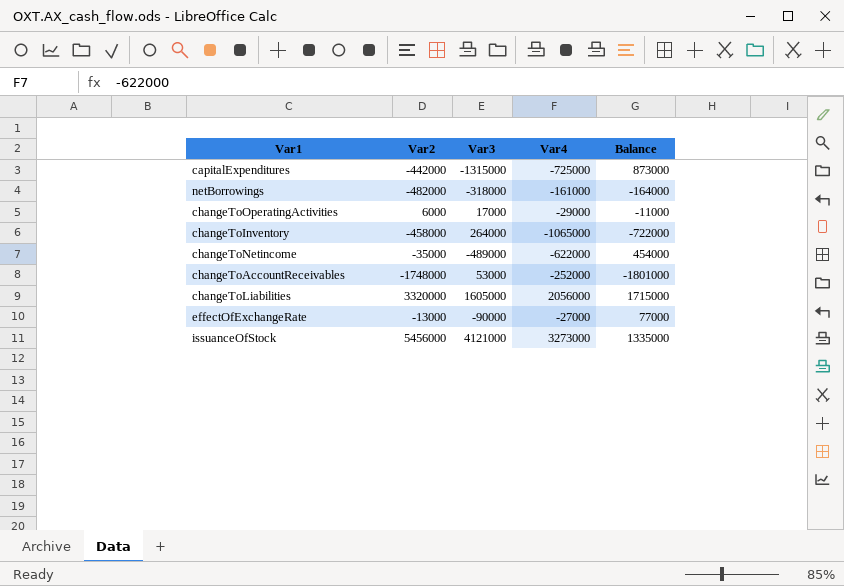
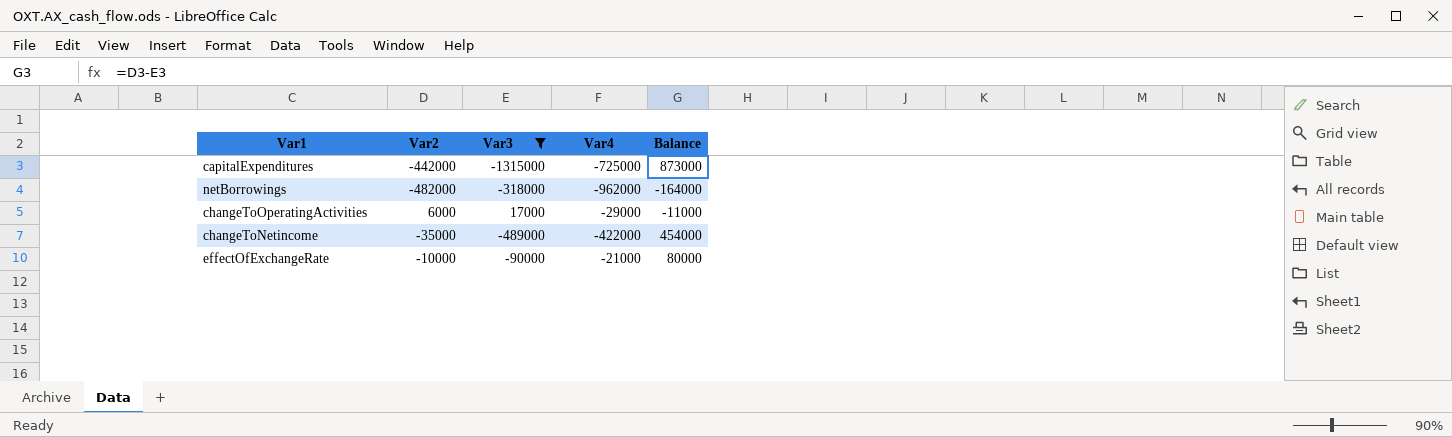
filter: none -> Var3 <= 17000
netBorrowings | Var4: -161000 -> -962000
changeToNetincome | Var4: -622000 -> -422000
effectOfExchangeRate | Var2: -13000 -> -10000
effectOfExchangeRate | Var4: -27000 -> -21000
effectOfExchangeRate | Balance: 77000 -> 80000

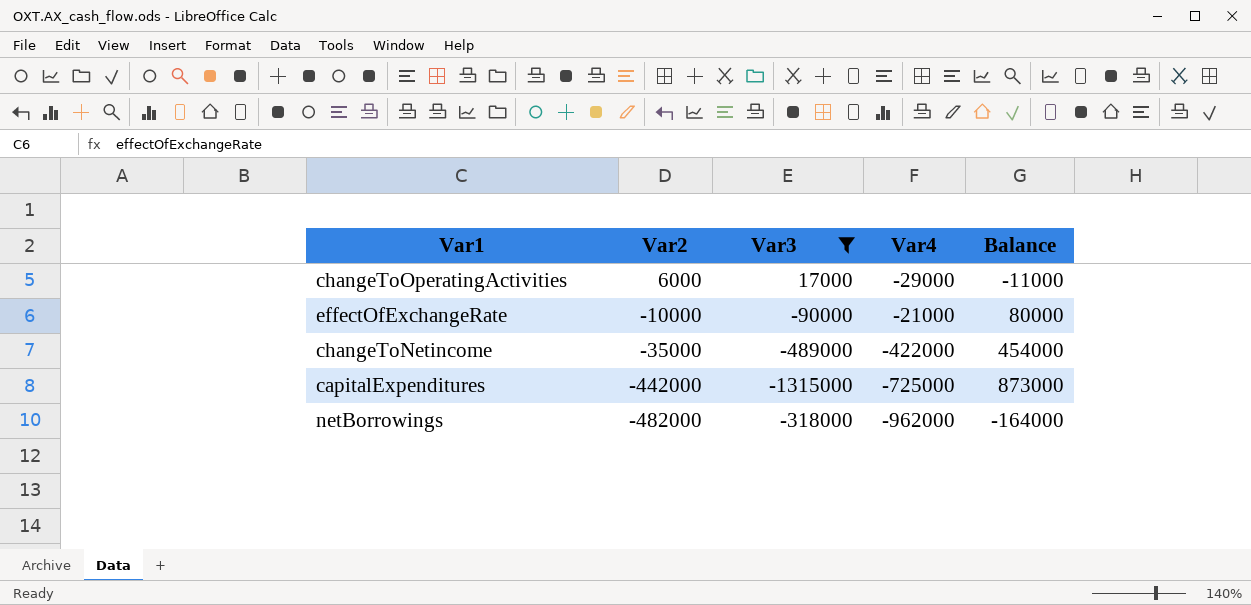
row order: none -> Var2 descending

